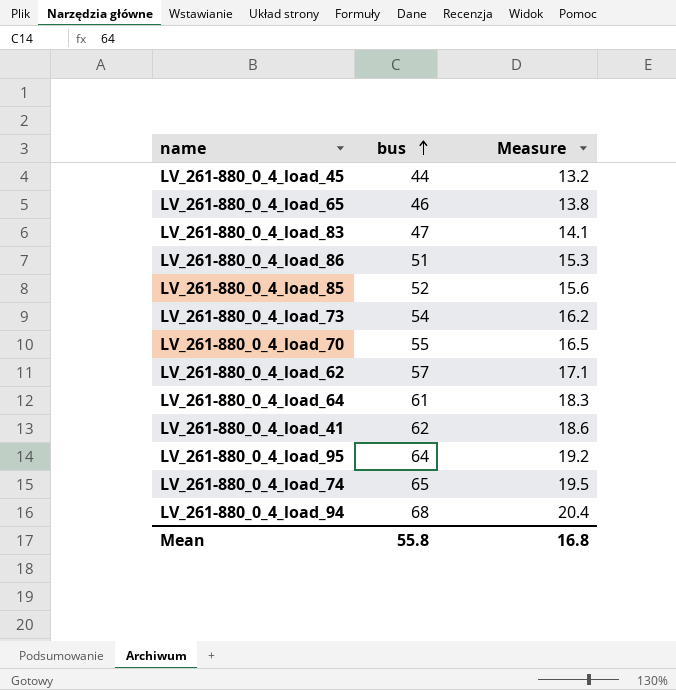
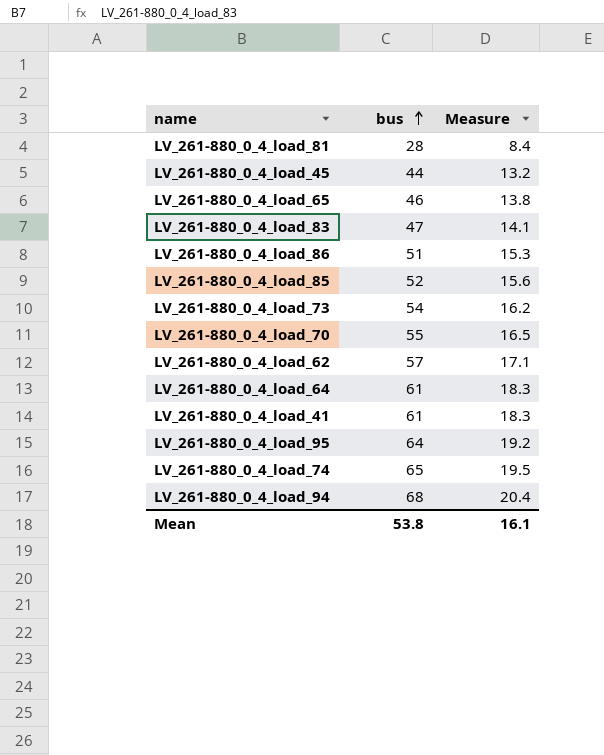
row LV_261-880_0_4_load_81: none -> 28 | 8.4
LV_261-880_0_4_load_41 | bus: 62 -> 61
LV_261-880_0_4_load_41 | Measure: 18.6 -> 18.3
Mean | bus: 55.8 -> 53.8
Mean | Measure: 16.8 -> 16.1

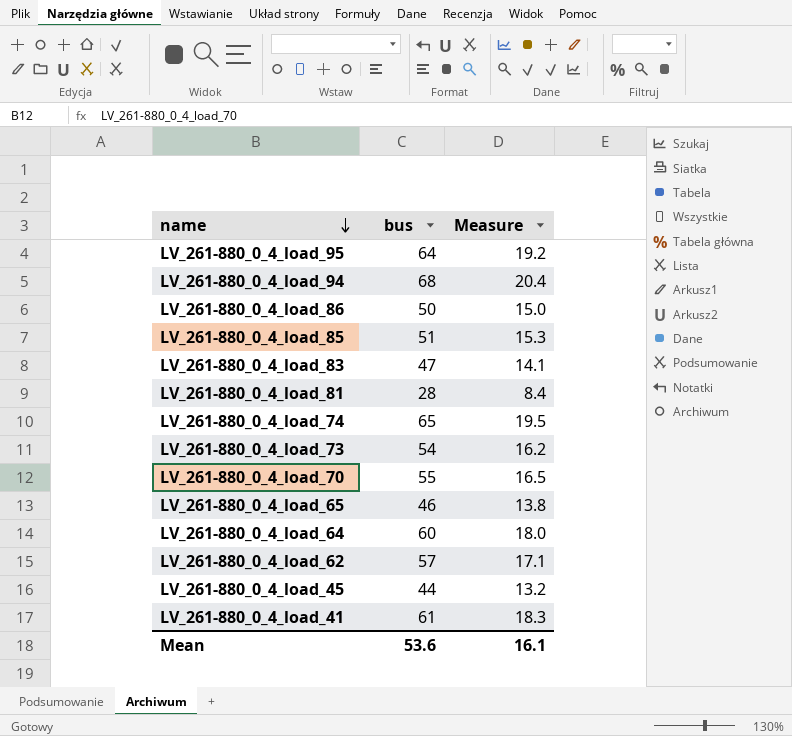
row order: bus ascending -> name descending
LV_261-880_0_4_load_86 | bus: 51 -> 50
LV_261-880_0_4_load_86 | Measure: 15.3 -> 15.0
LV_261-880_0_4_load_85 | bus: 52 -> 51
LV_261-880_0_4_load_85 | Measure: 15.6 -> 15.3
LV_261-880_0_4_load_64 | bus: 61 -> 60
LV_261-880_0_4_load_64 | Measure: 18.3 -> 18.0
Mean | bus: 53.8 -> 53.6

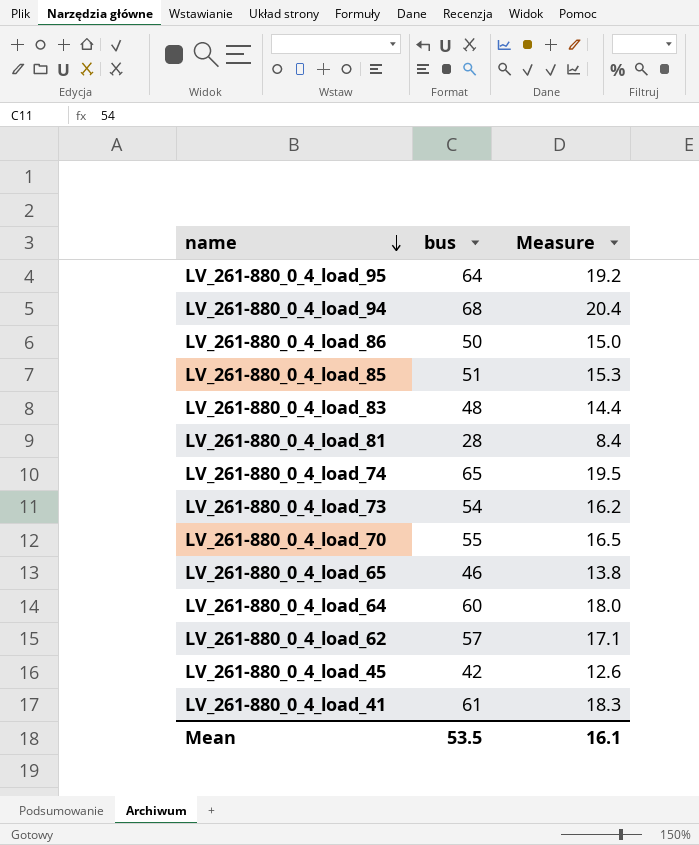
LV_261-880_0_4_load_83 | bus: 47 -> 48
LV_261-880_0_4_load_83 | Measure: 14.1 -> 14.4
LV_261-880_0_4_load_45 | bus: 44 -> 42
LV_261-880_0_4_load_45 | Measure: 13.2 -> 12.6
Mean | bus: 53.6 -> 53.5

